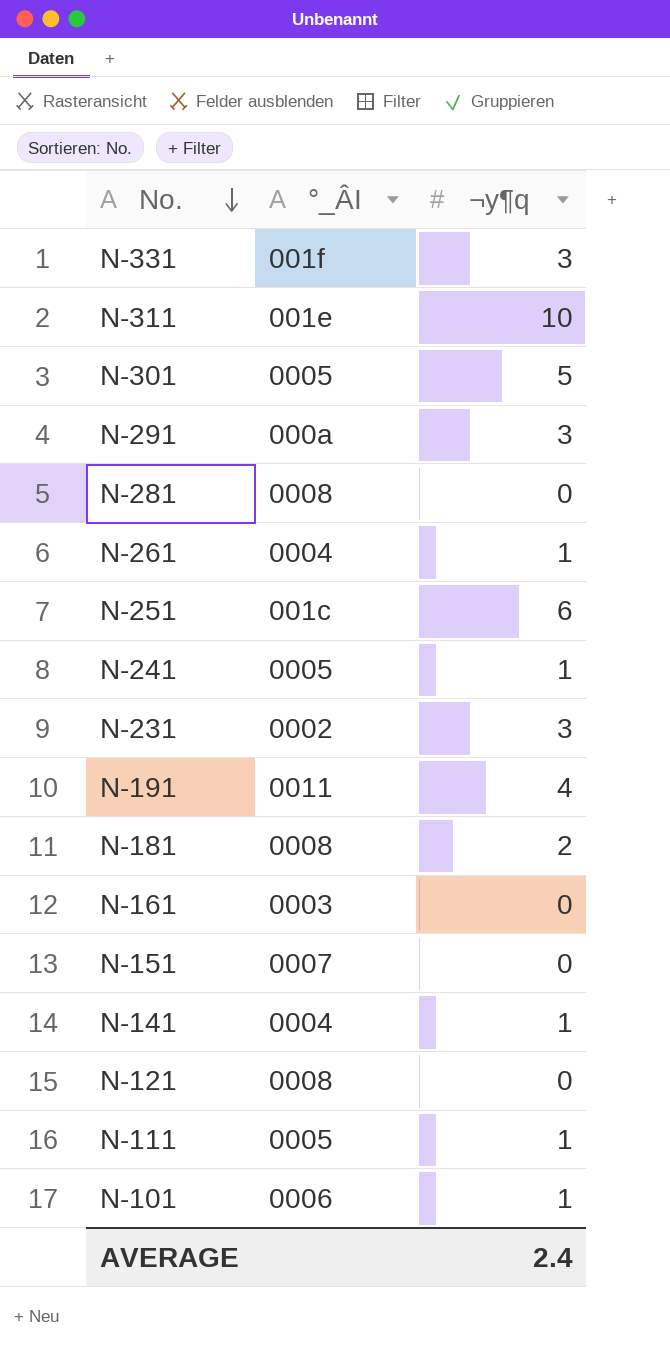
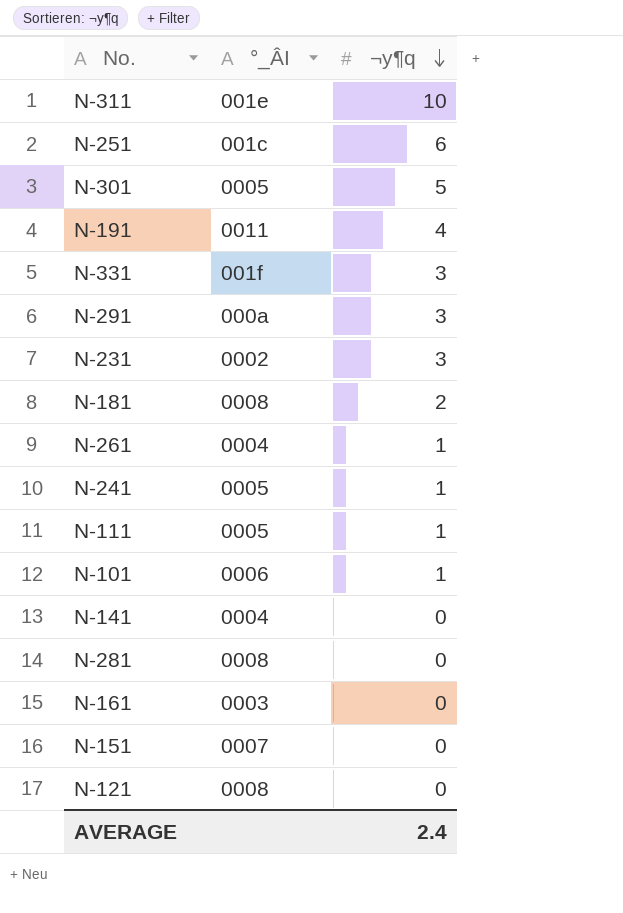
row order: No. descending -> ¬y¶q descending
N-141 | ¬y¶q: 1 -> 0

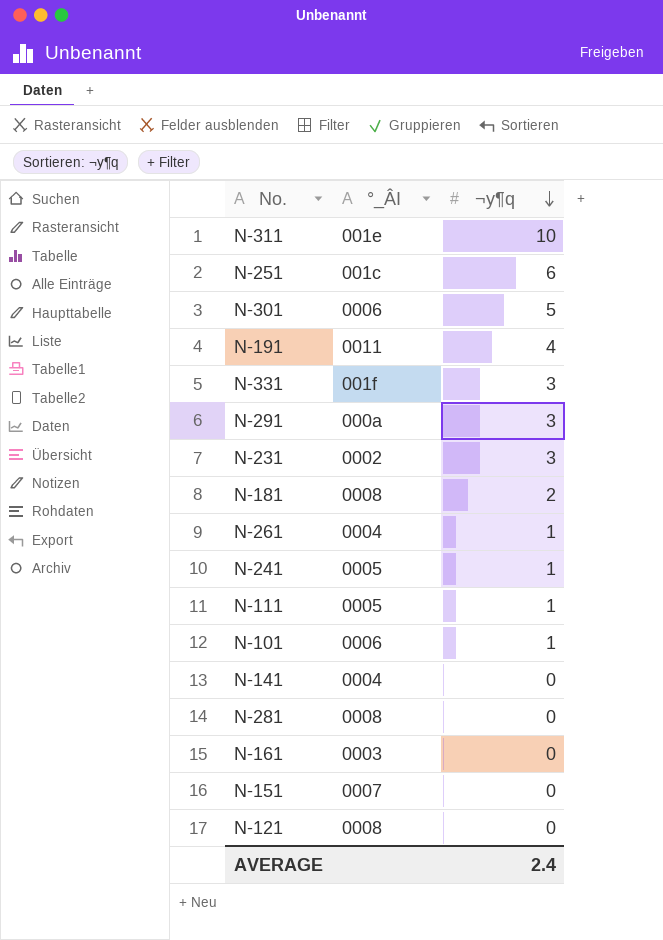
N-301 | °_ÂI: 0005 -> 0006

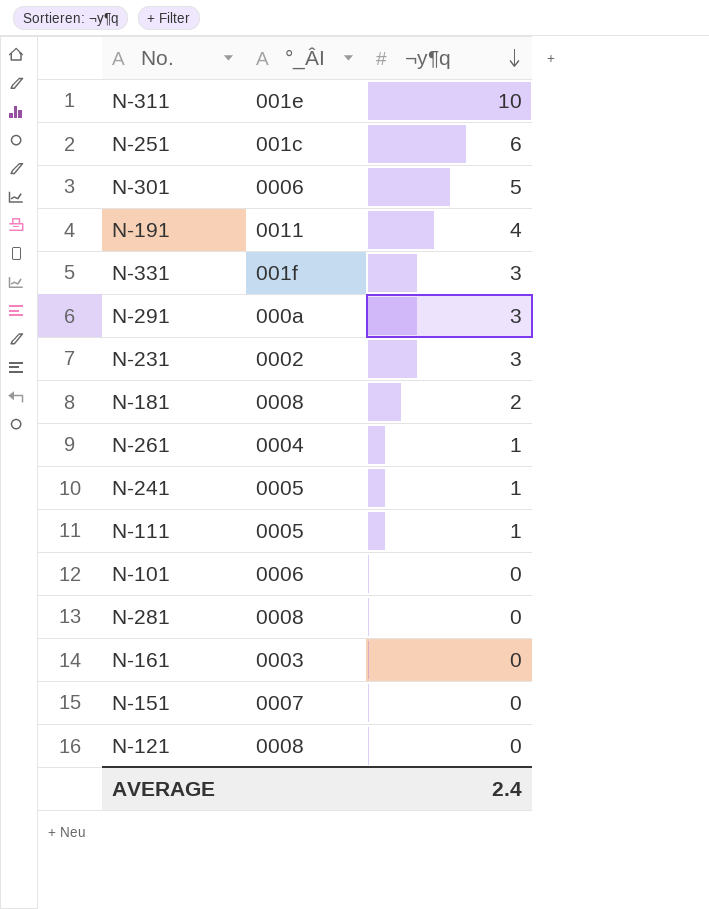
row N-141: 0004 | 0 -> none
N-101 | ¬y¶q: 1 -> 0

